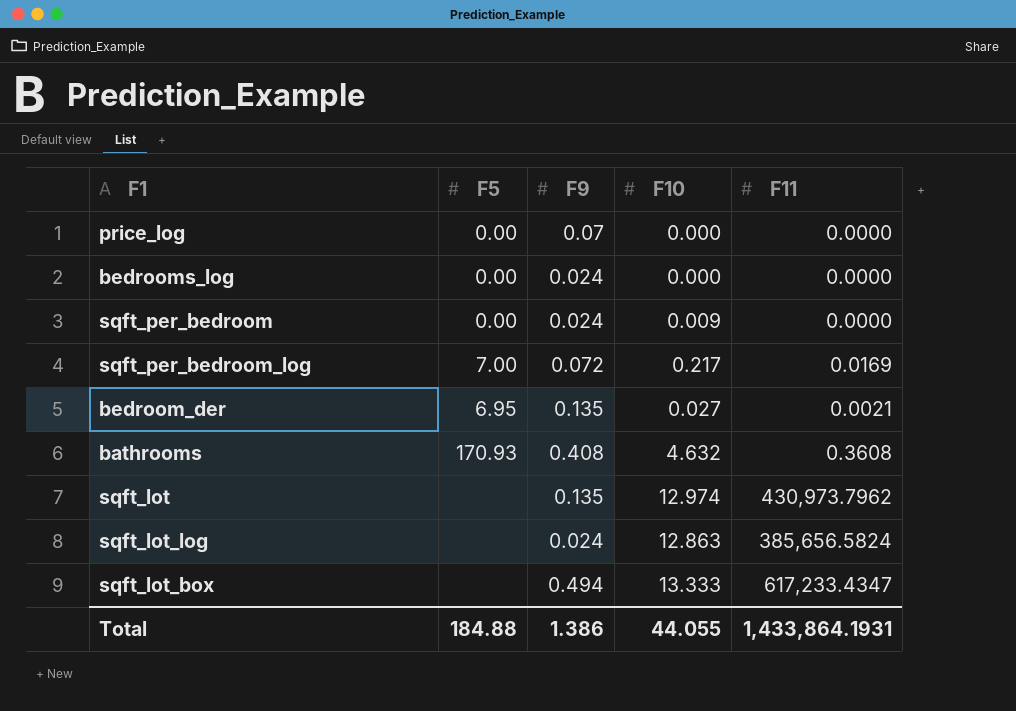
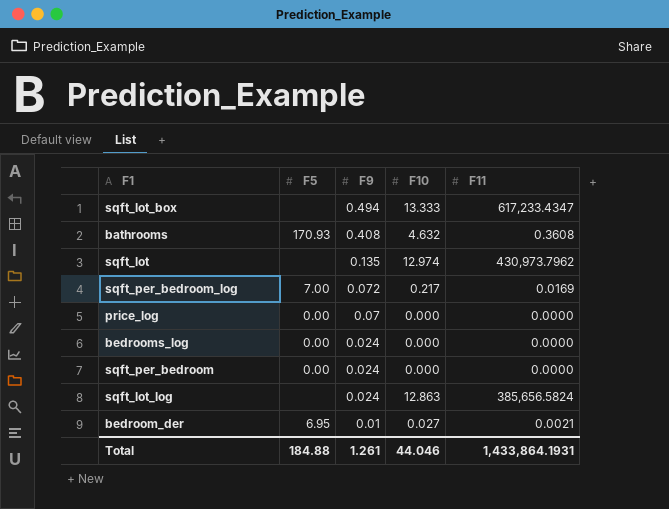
row order: none -> F9 descending
sqft_per_bedroom | F10: 0.009 -> 0.000
bedroom_der | F9: 0.135 -> 0.01
Total | F9: 1.386 -> 1.261
Total | F10: 44.055 -> 44.046

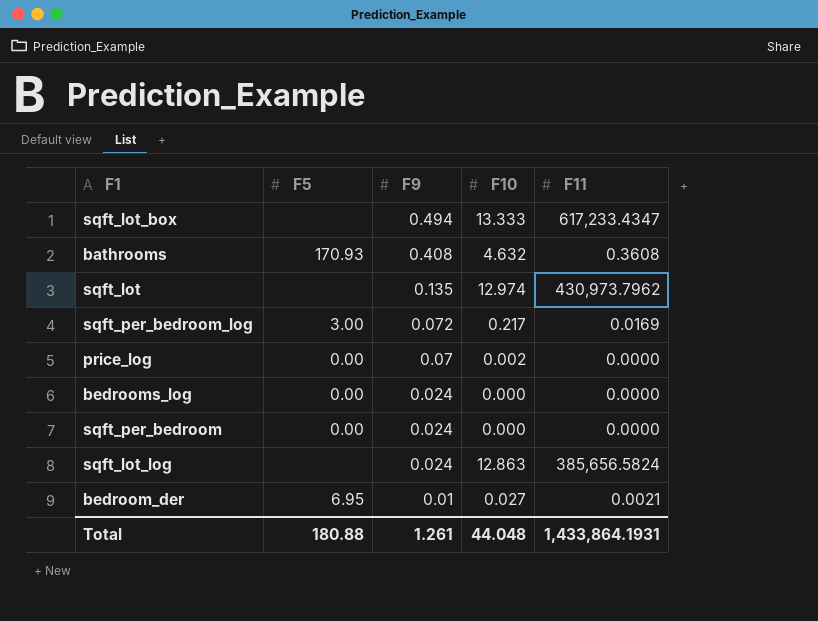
sqft_per_bedroom_log | F5: 7.00 -> 3.00
price_log | F10: 0.000 -> 0.002
Total | F5: 184.88 -> 180.88
Total | F10: 44.046 -> 44.048

